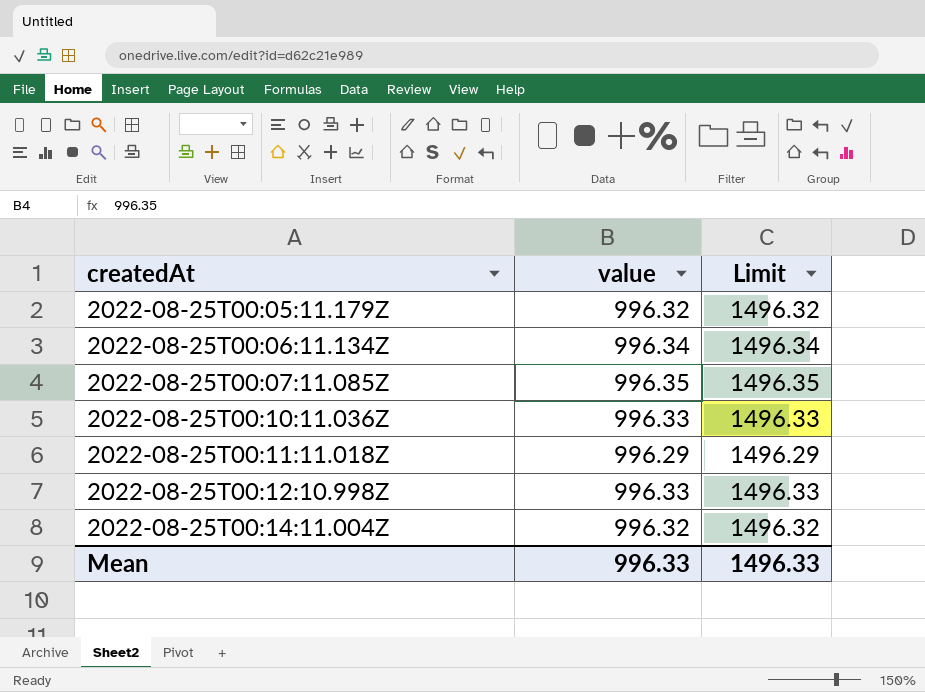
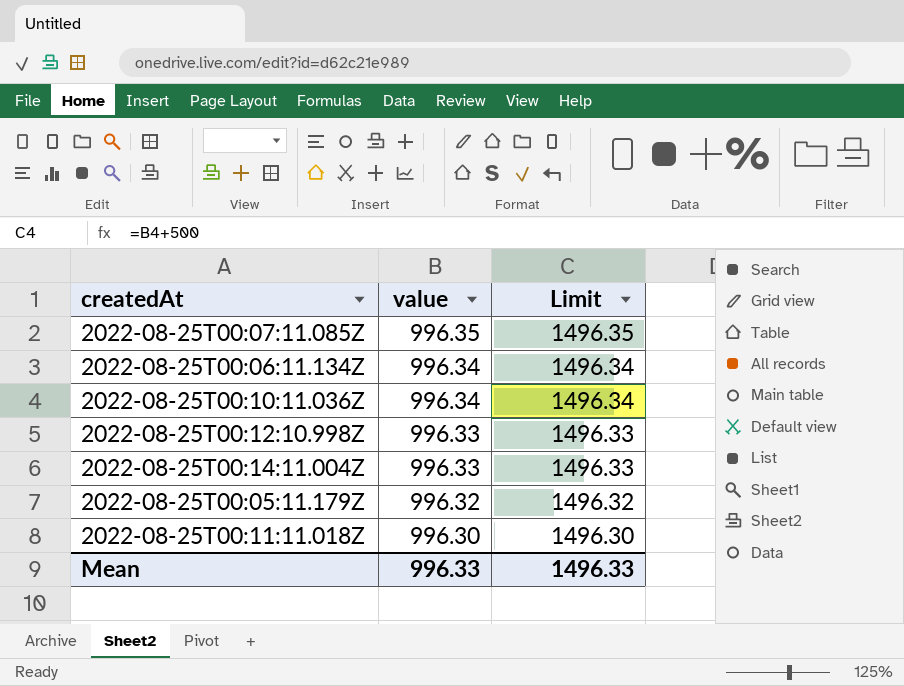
row order: createdAt ascending -> value descending
2022-08-25T00:10:11.036Z | value: 996.33 -> 996.34
2022-08-25T00:10:11.036Z | Limit: 1496.33 -> 1496.34
2022-08-25T00:14:11.004Z | value: 996.32 -> 996.33
2022-08-25T00:14:11.004Z | Limit: 1496.32 -> 1496.33
2022-08-25T00:11:11.018Z | value: 996.29 -> 996.30
2022-08-25T00:11:11.018Z | Limit: 1496.29 -> 1496.30

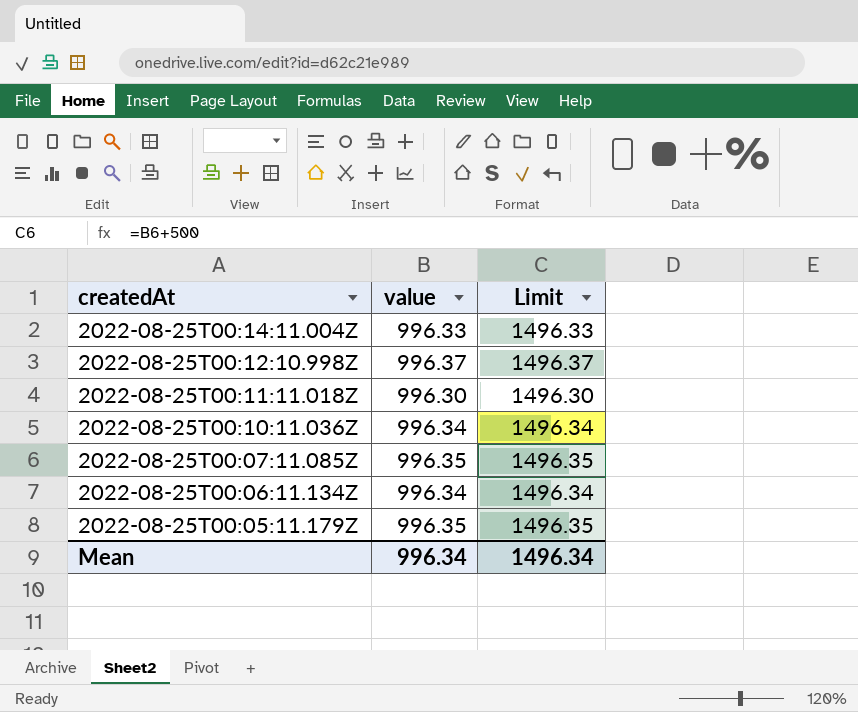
row order: value descending -> createdAt descending
2022-08-25T00:12:10.998Z | value: 996.33 -> 996.37
2022-08-25T00:12:10.998Z | Limit: 1496.33 -> 1496.37
2022-08-25T00:05:11.179Z | value: 996.32 -> 996.35
2022-08-25T00:05:11.179Z | Limit: 1496.32 -> 1496.35
Mean | value: 996.33 -> 996.34
Mean | Limit: 1496.33 -> 1496.34

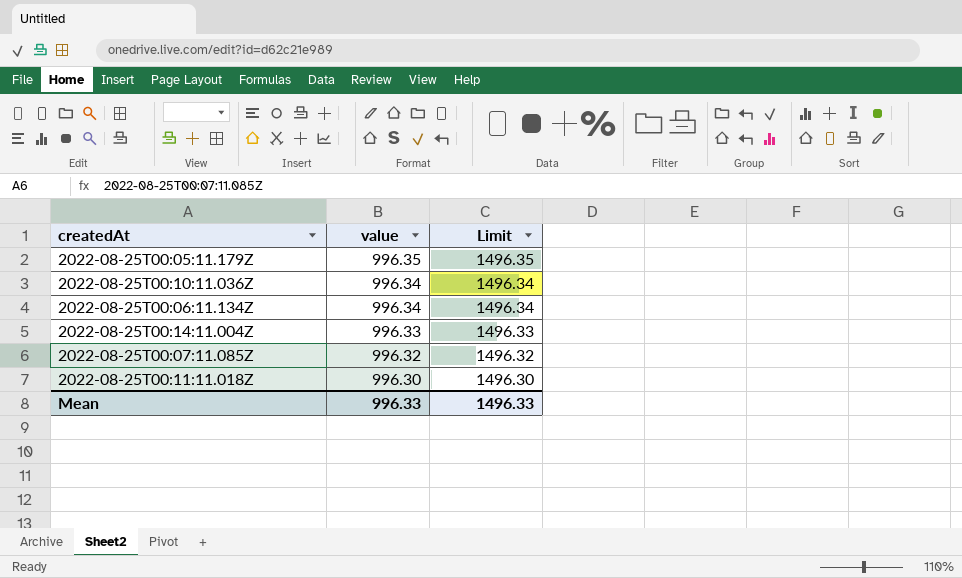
row order: createdAt descending -> value descending
row 2022-08-25T00:12:10.998Z: 996.37 | 1496.37 -> none
2022-08-25T00:07:11.085Z | value: 996.35 -> 996.32
2022-08-25T00:07:11.085Z | Limit: 1496.35 -> 1496.32
Mean | value: 996.34 -> 996.33
Mean | Limit: 1496.34 -> 1496.33

